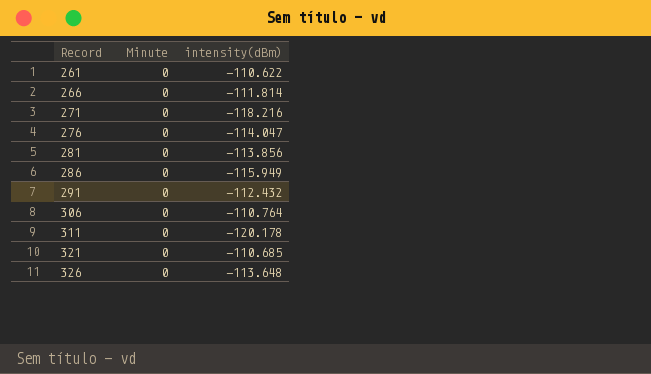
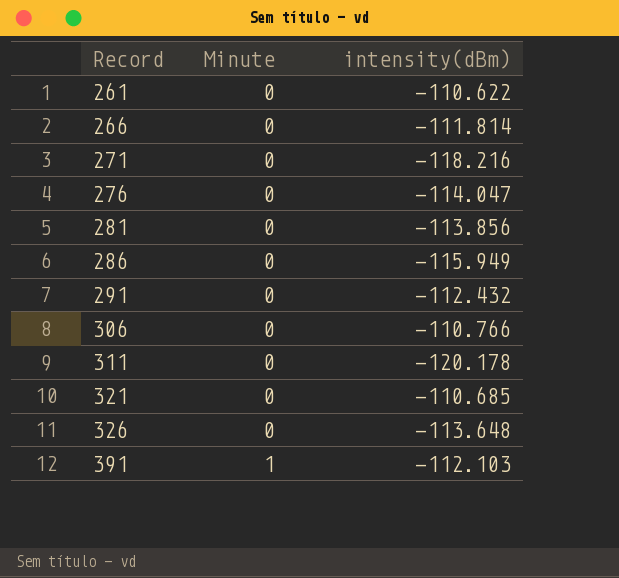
306 | intensity(dBm): -110.764 -> -110.766
row 391: none -> 1 | -112.103

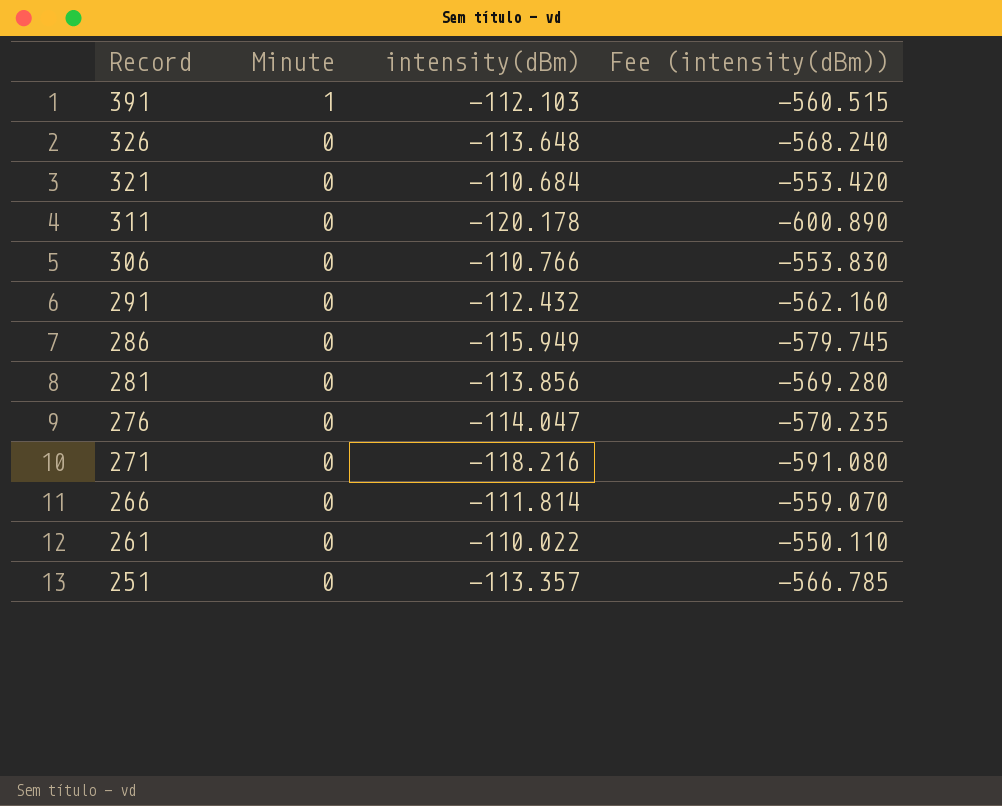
row order: Record ascending -> Record descending
column Fee (intensity(dBm)) | formula: none -> [intensity(dBm)] * 5
321 | intensity(dBm): -110.685 -> -110.684
261 | intensity(dBm): -110.622 -> -110.022
row 251: none -> 0 | -113.357 | -566.785

